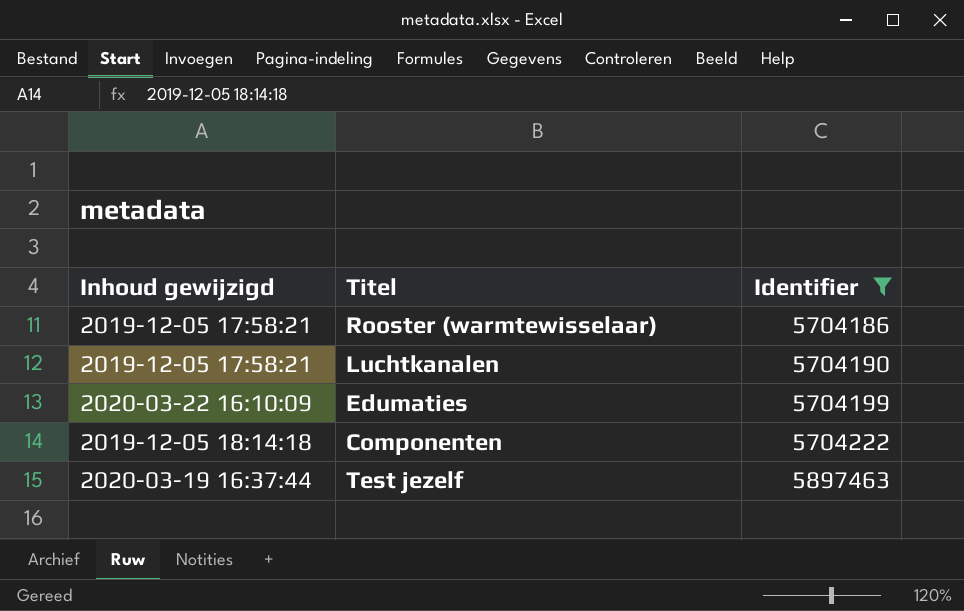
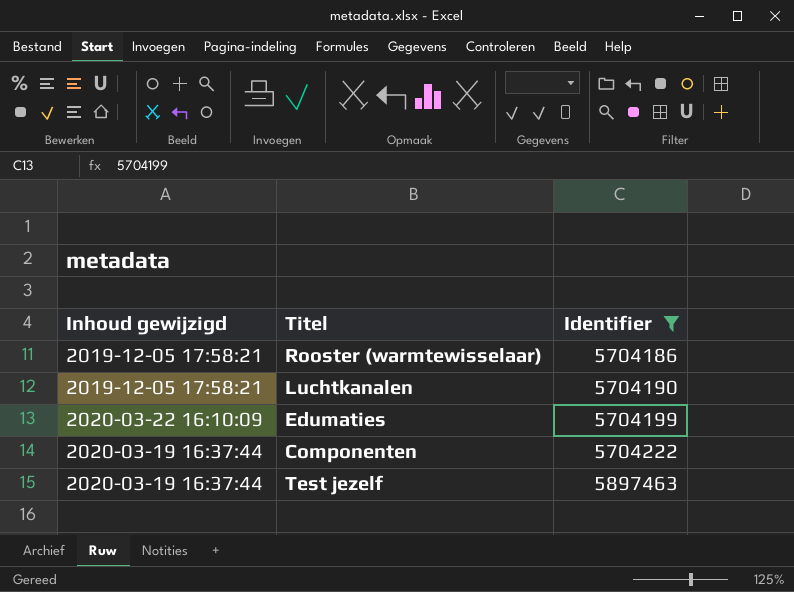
Componenten | Inhoud gewijzigd: 2019-12-05 18:14:18 -> 2020-03-19 16:37:44

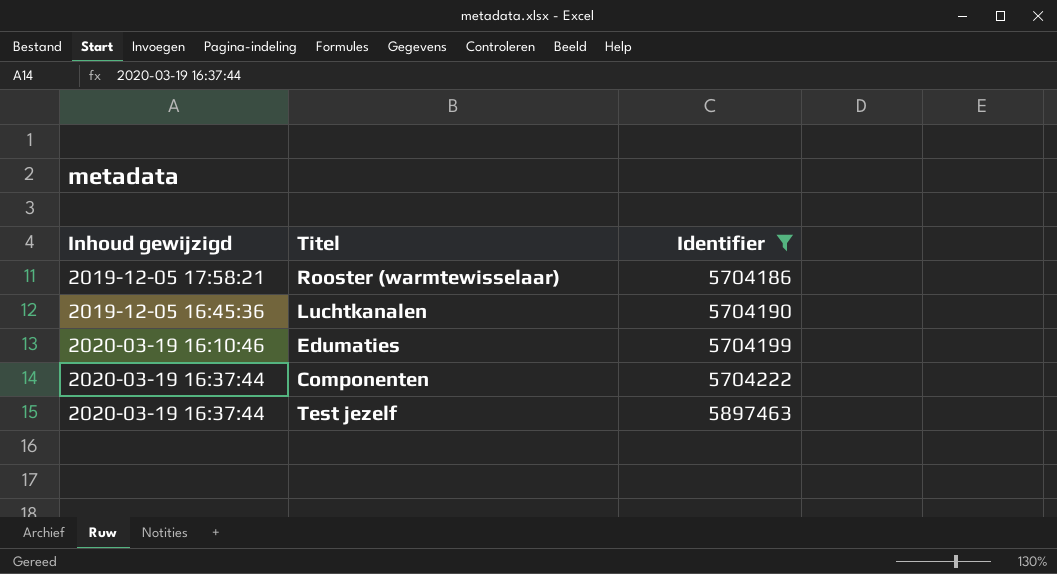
Luchtkanalen | Inhoud gewijzigd: 2019-12-05 17:58:21 -> 2019-12-05 16:45:36
Edumaties | Inhoud gewijzigd: 2020-03-22 16:10:09 -> 2020-03-19 16:10:46

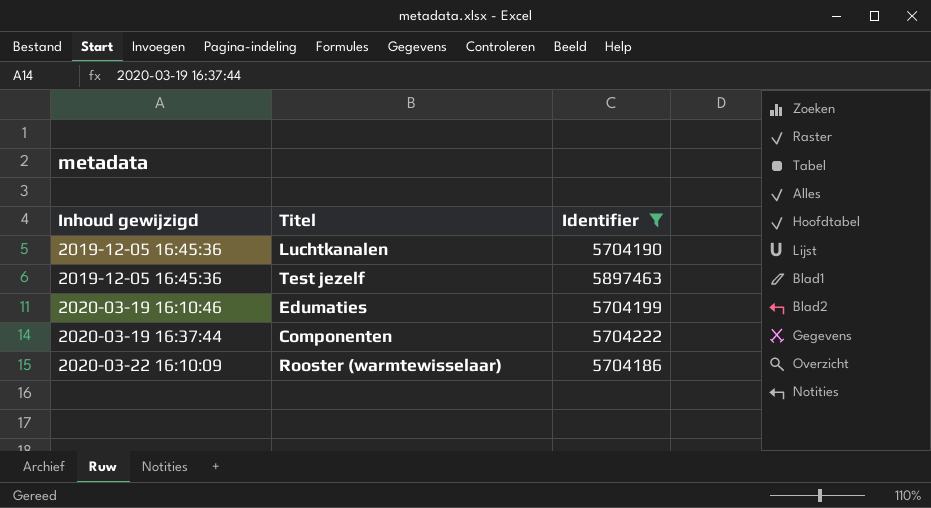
row order: Identifier ascending -> Inhoud gewijzigd ascending
Test jezelf | Inhoud gewijzigd: 2020-03-19 16:37:44 -> 2019-12-05 16:45:36
Rooster (warmtewisselaar) | Inhoud gewijzigd: 2019-12-05 17:58:21 -> 2020-03-22 16:10:09

